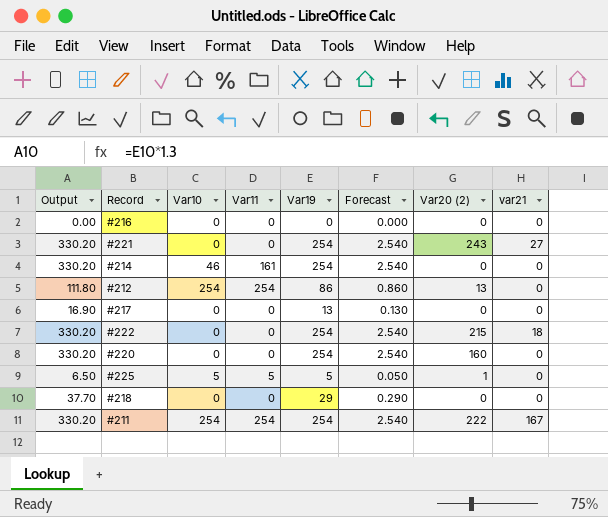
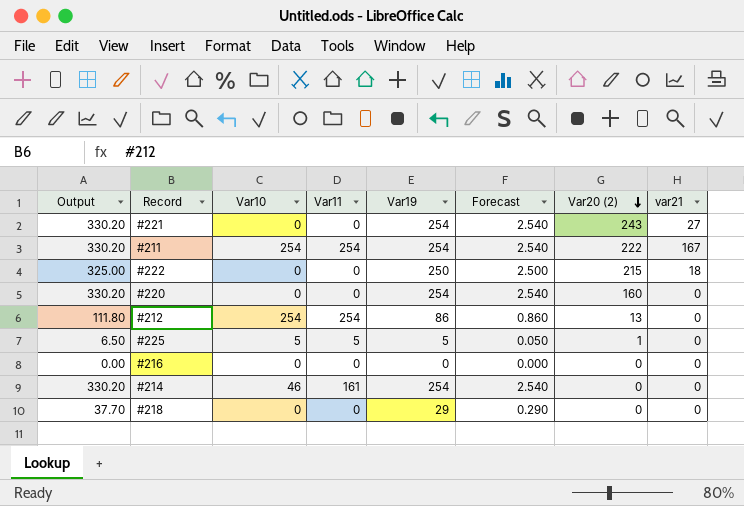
row order: none -> Var20 (2) descending
row #217: 16.90 | 0 | 0 | 13 | 0.130 | 0 | 0 -> none
#222 | Output: 330.20 -> 325.00
#222 | Var19: 254 -> 250
#222 | Forecast: 2.540 -> 2.500

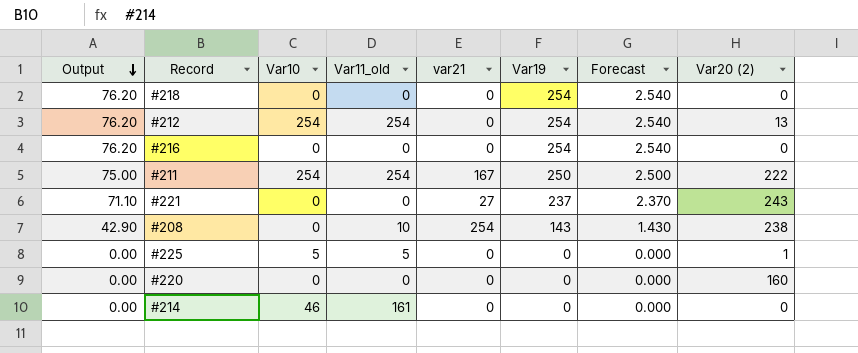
row order: Var20 (2) descending -> Output descending
column Output | formula: [Var19] * 1.3 -> [Var19] * 0.3
column name: Var11 -> Var11_old
column var21 | position: 8 -> 5
row #222: 325.00 | 0 | 0 | 250 | 2.500 | 215 | 18 -> none
#218 | Var19: 29 -> 254
#218 | Forecast: 0.290 -> 2.540
#212 | Var19: 86 -> 254
#212 | Forecast: 0.860 -> 2.540
#216 | Var19: 0 -> 254
#216 | Forecast: 0.000 -> 2.540
#211 | Var19: 254 -> 250
#211 | Forecast: 2.540 -> 2.500
#221 | Var19: 254 -> 237
#221 | Forecast: 2.540 -> 2.370
row #208: none -> 42.90 | 0 | 10 | 254 | 143 | 1.430 | 238
#225 | Var19: 5 -> 0
#225 | Forecast: 0.050 -> 0.000
#220 | Var19: 254 -> 0
#220 | Forecast: 2.540 -> 0.000
#214 | Var19: 254 -> 0
#214 | Forecast: 2.540 -> 0.000

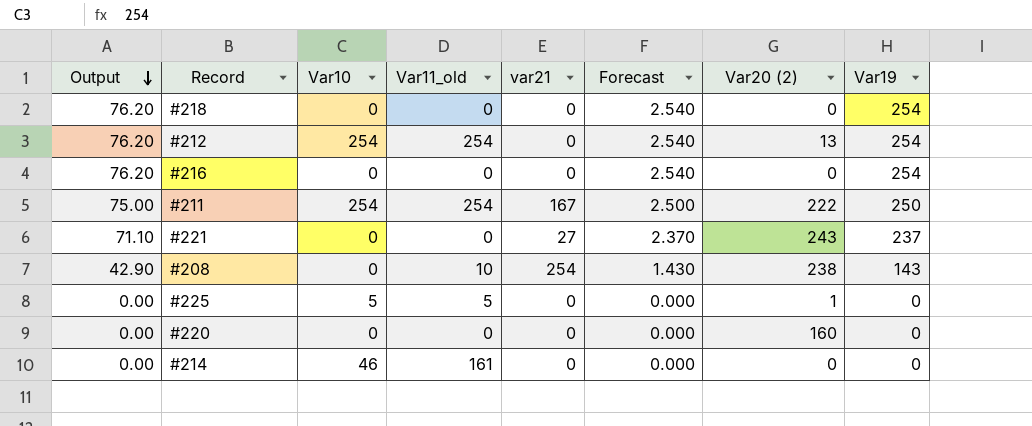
column Var19 | position: 6 -> 8

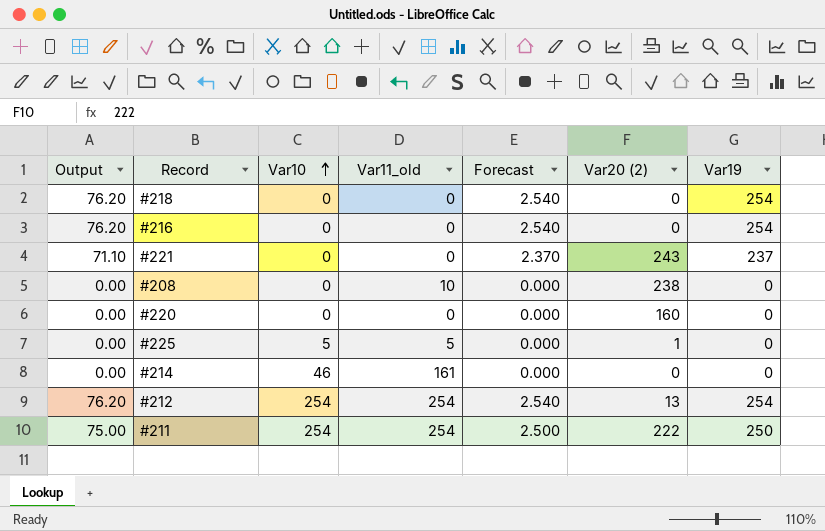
row order: Output descending -> Var10 ascending
column var21 | position: 5 -> none
#208 | Output: 42.90 -> 0.00
#208 | Forecast: 1.430 -> 0.000
#208 | Var19: 143 -> 0

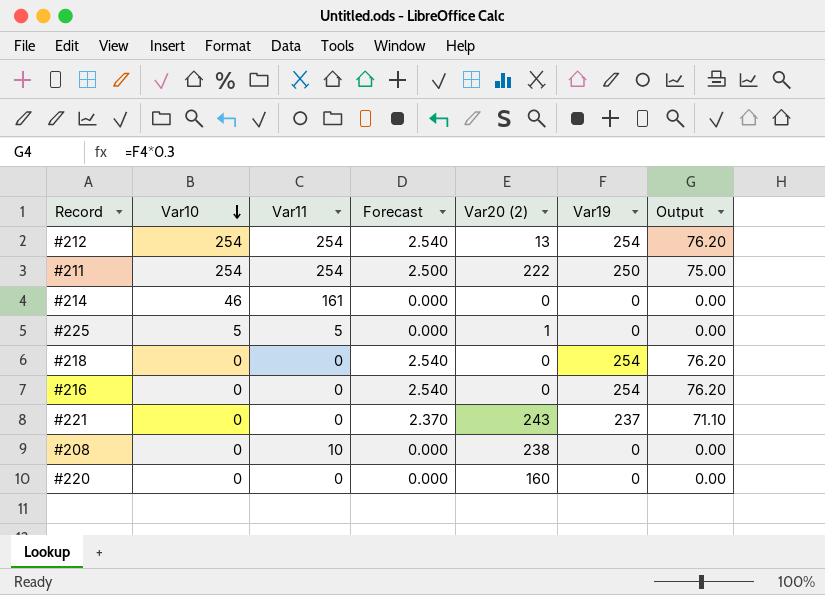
row order: Var10 ascending -> Var10 descending
column name: Var11_old -> Var11
column Output | position: 1 -> 7

